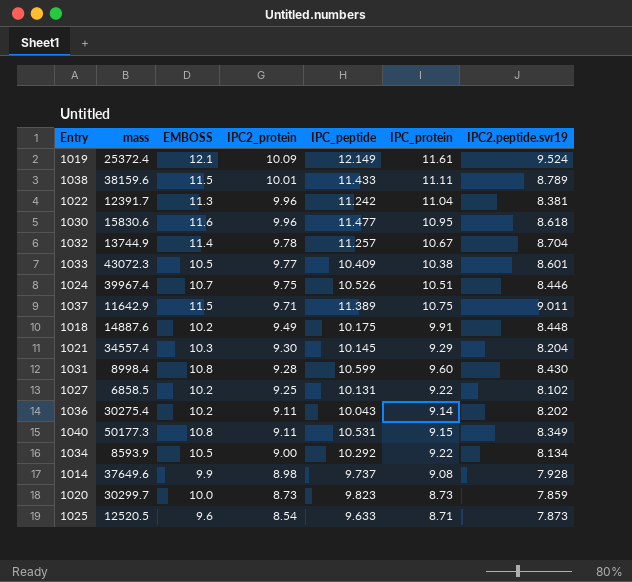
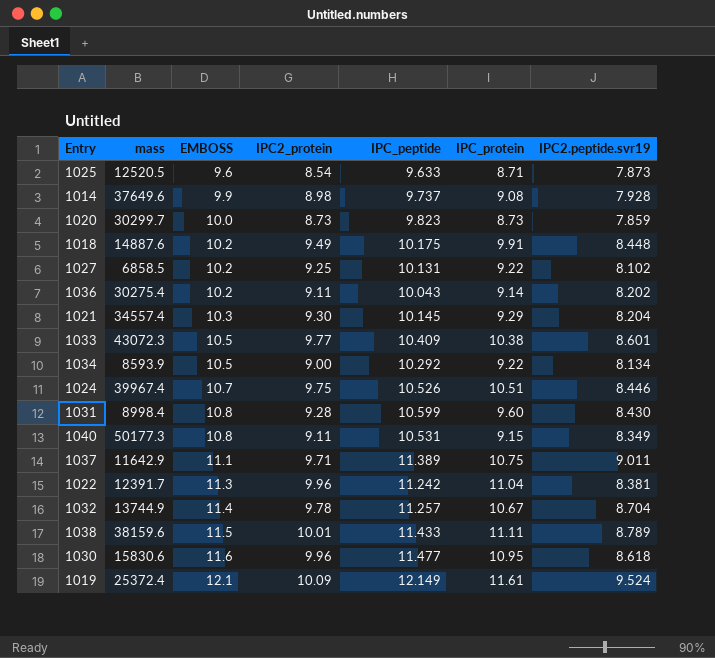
row order: IPC2_protein descending -> EMBOSS ascending
1037 | EMBOSS: 11.5 -> 11.1

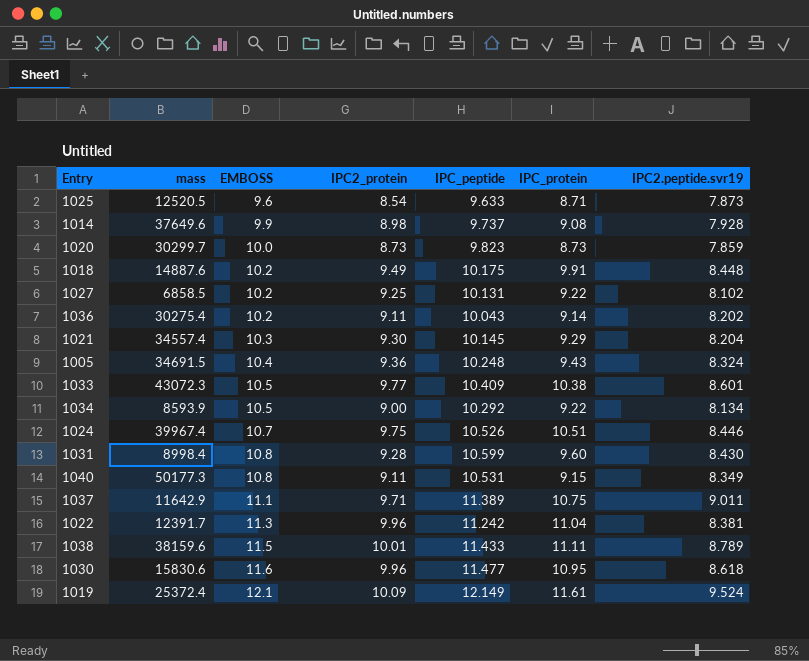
row 1032: 13744.9 | 11.4 | 9.78 | 11.257 | 10.67 | 8.704 -> none
row 1005: none -> 34691.5 | 10.4 | 9.36 | 10.248 | 9.43 | 8.324

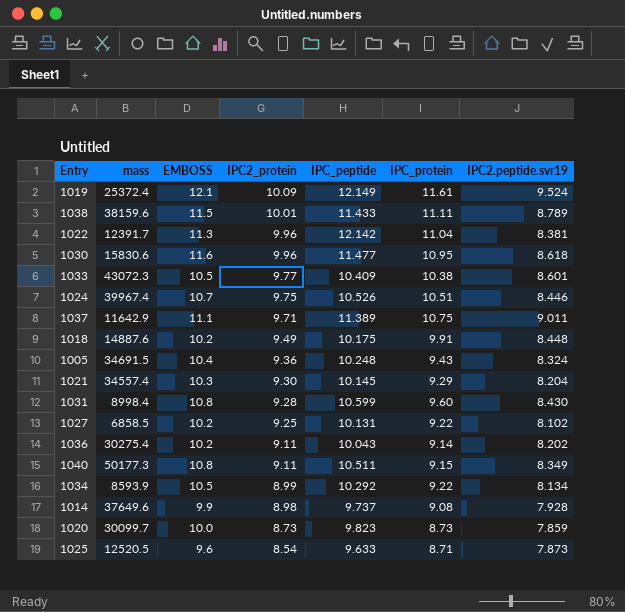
row order: EMBOSS ascending -> IPC2_protein descending
1022 | IPC_peptide: 11.242 -> 12.142
1040 | IPC_peptide: 10.531 -> 10.511
1034 | IPC2_protein: 9.00 -> 8.99
1020 | mass: 30299.7 -> 30099.7

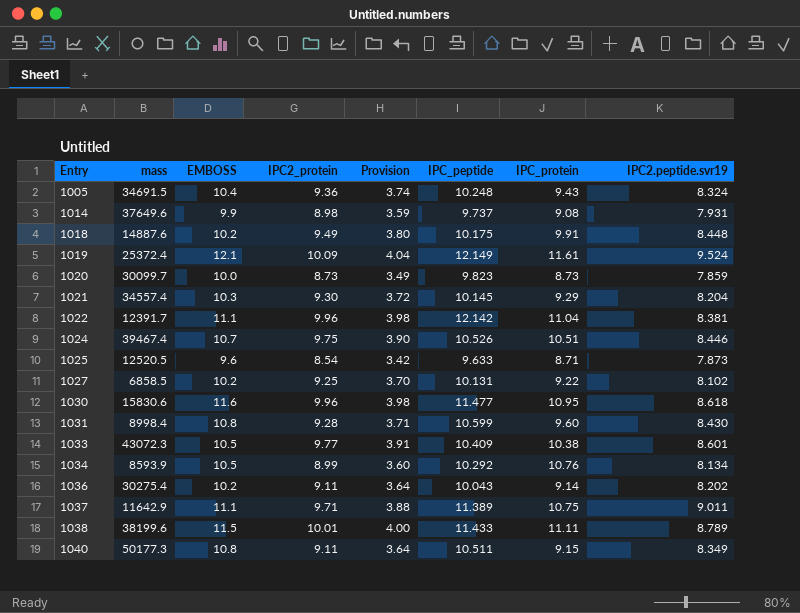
row order: IPC2_protein descending -> Entry ascending
column Provision | formula: none -> [IPC2_protein] * 0.4
1014 | IPC2.peptide.svr19: 7.928 -> 7.931
1022 | EMBOSS: 11.3 -> 11.1
1024 | mass: 39967.4 -> 39467.4
1034 | IPC_protein: 9.22 -> 10.76
1038 | mass: 38159.6 -> 38199.6

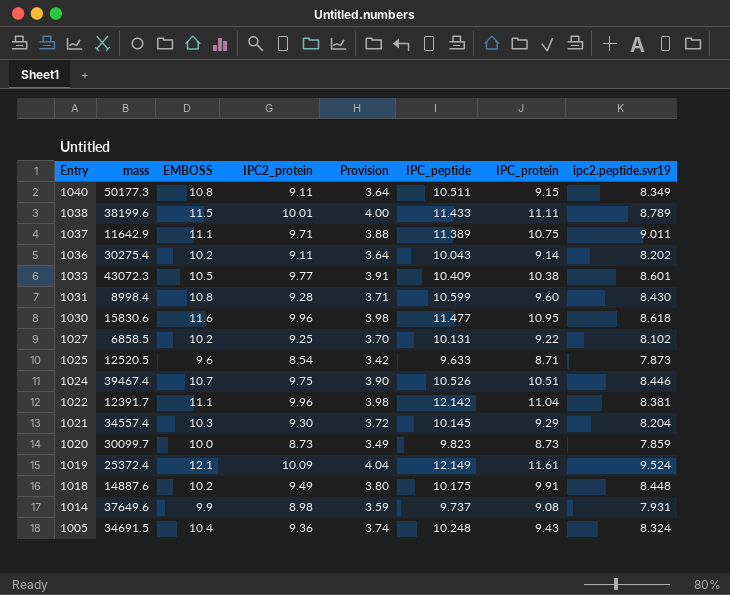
row order: Entry ascending -> Entry descending
column name: IPC2.peptide.svr19 -> ipc2.peptide.svr19
row 1034: 8593.9 | 10.5 | 8.99 | 3.60 | 10.292 | 10.76 | 8.134 -> none

